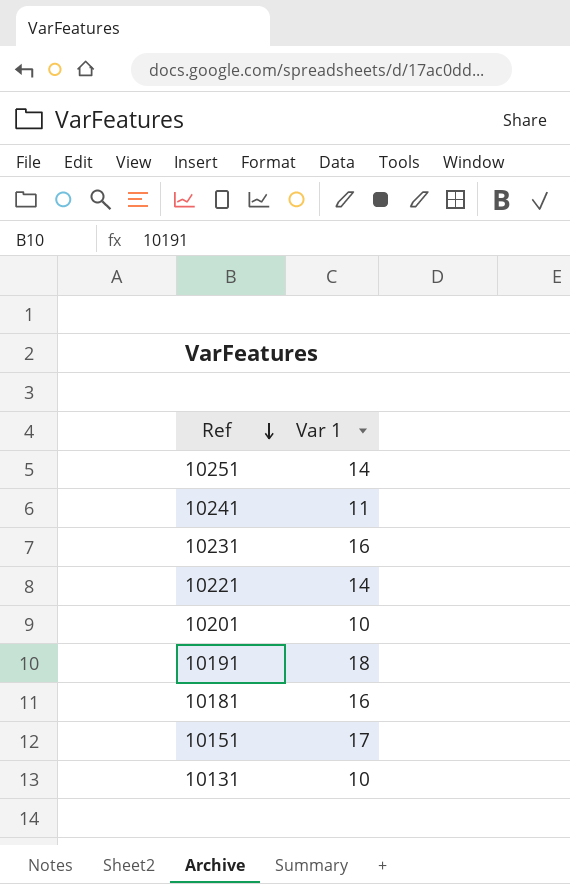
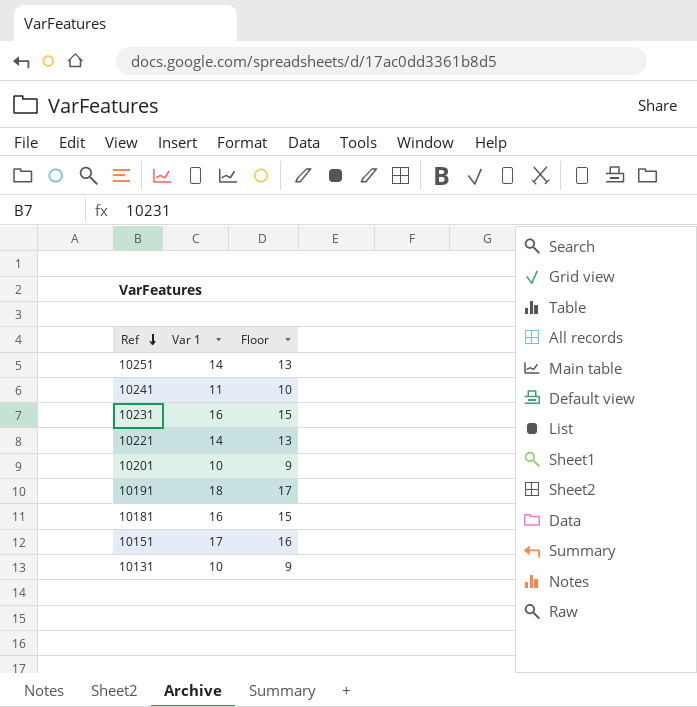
column Floor | formula: none -> [Var 1] - 1

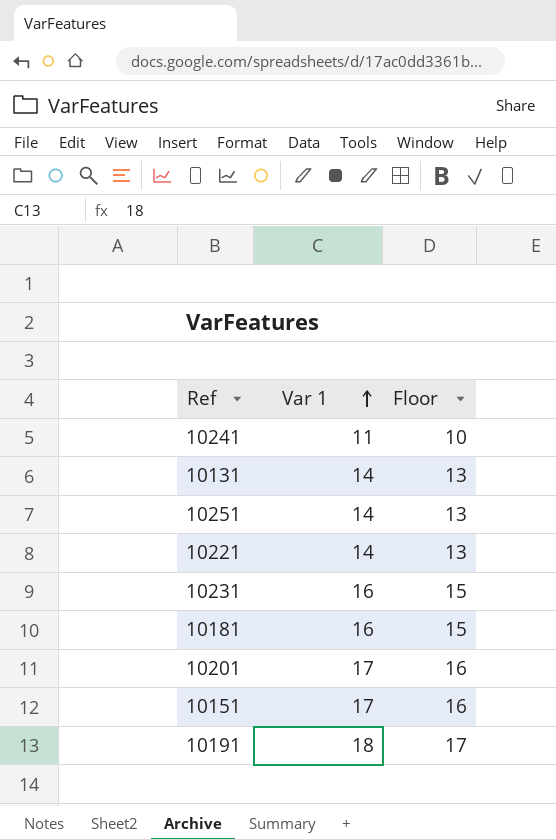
row order: Ref descending -> Var 1 ascending
10131 | Var 1: 10 -> 14
10131 | Floor: 9 -> 13
10201 | Var 1: 10 -> 17
10201 | Floor: 9 -> 16

